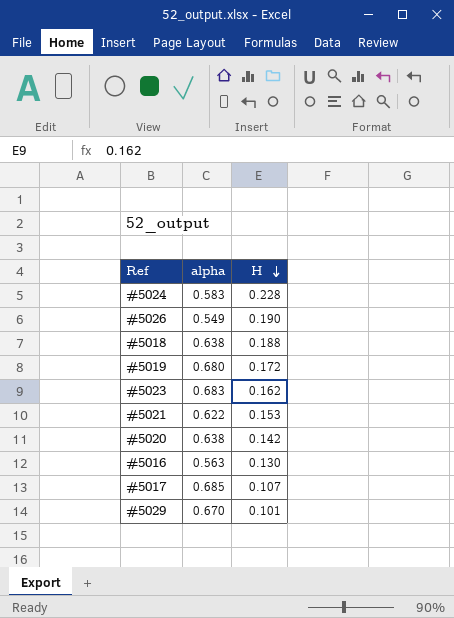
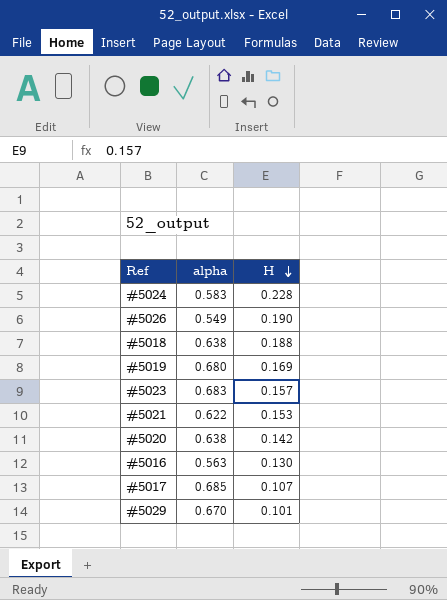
#5019 | H: 0.172 -> 0.169
#5023 | H: 0.162 -> 0.157

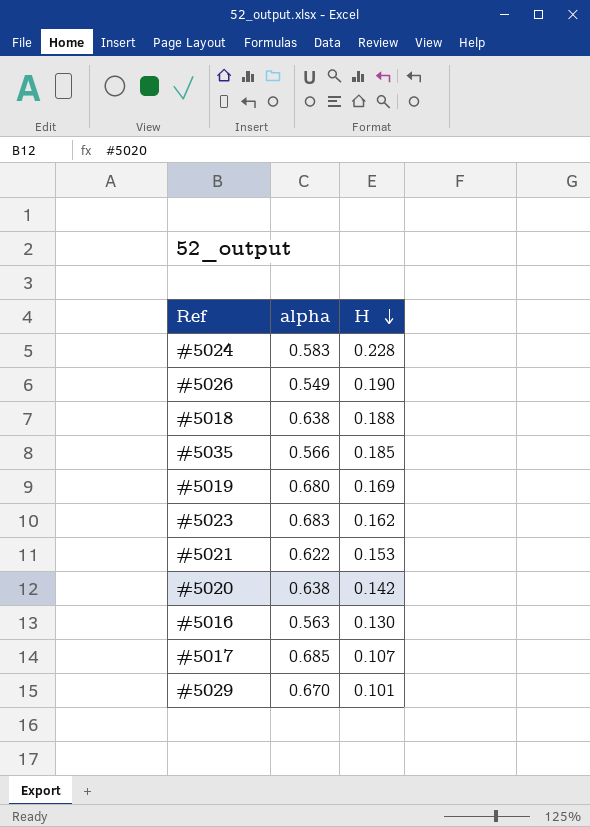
row #5035: none -> 0.566 | 0.185
#5023 | H: 0.157 -> 0.162

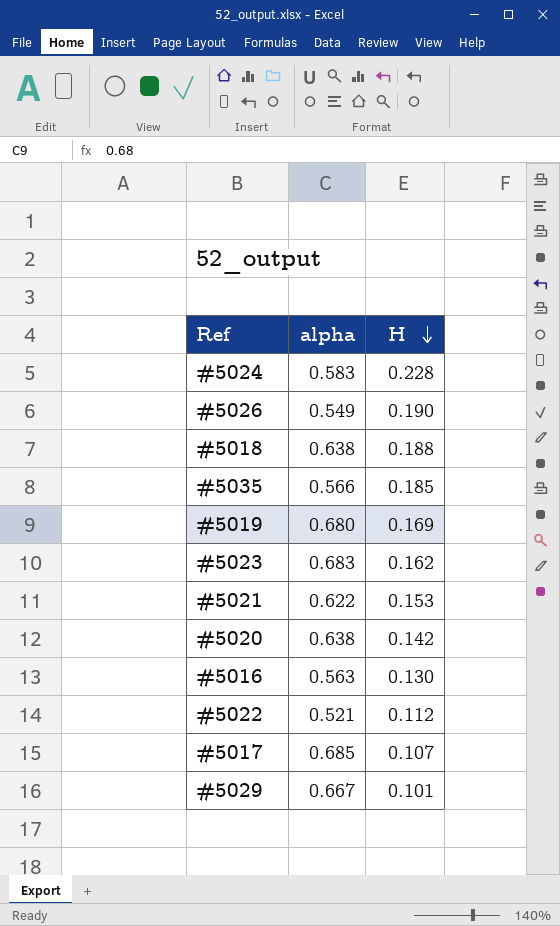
row #5022: none -> 0.521 | 0.112
#5029 | alpha: 0.670 -> 0.667

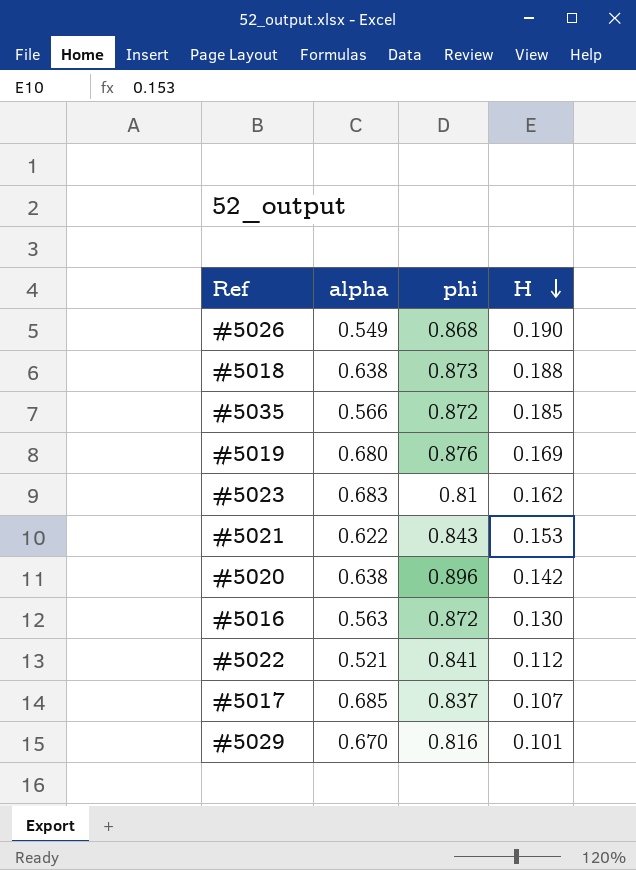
column phi | position: none -> 3
row #5024: 0.583 | 0.228 -> none
#5029 | alpha: 0.667 -> 0.670

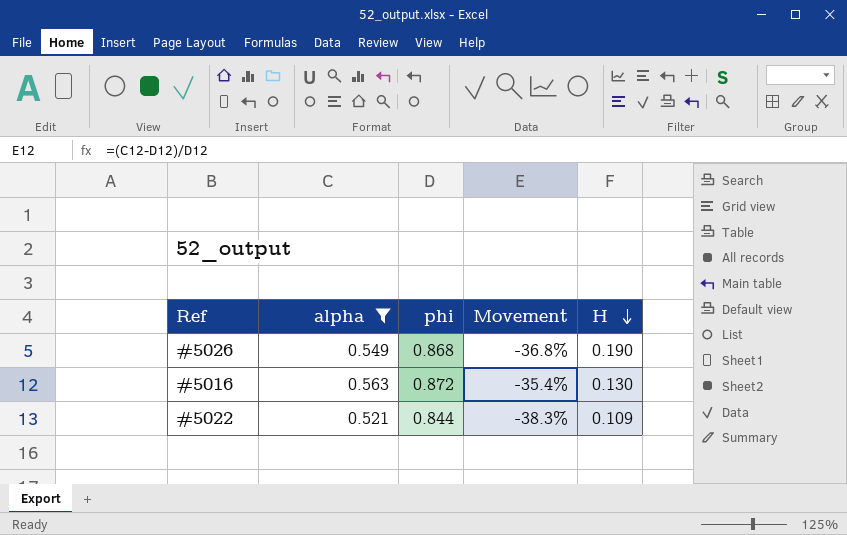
filter: none -> alpha <= 0.563
column Movement | formula: none -> ([alpha] - [phi]) / [phi]
#5022 | phi: 0.841 -> 0.844
#5022 | H: 0.112 -> 0.109

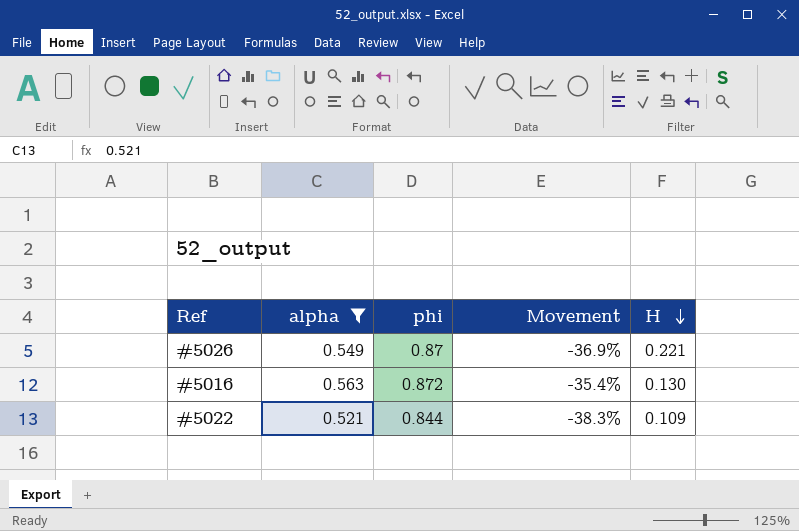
#5026 | phi: 0.868 -> 0.87
#5026 | Movement: -36.8% -> -36.9%
#5026 | H: 0.190 -> 0.221

